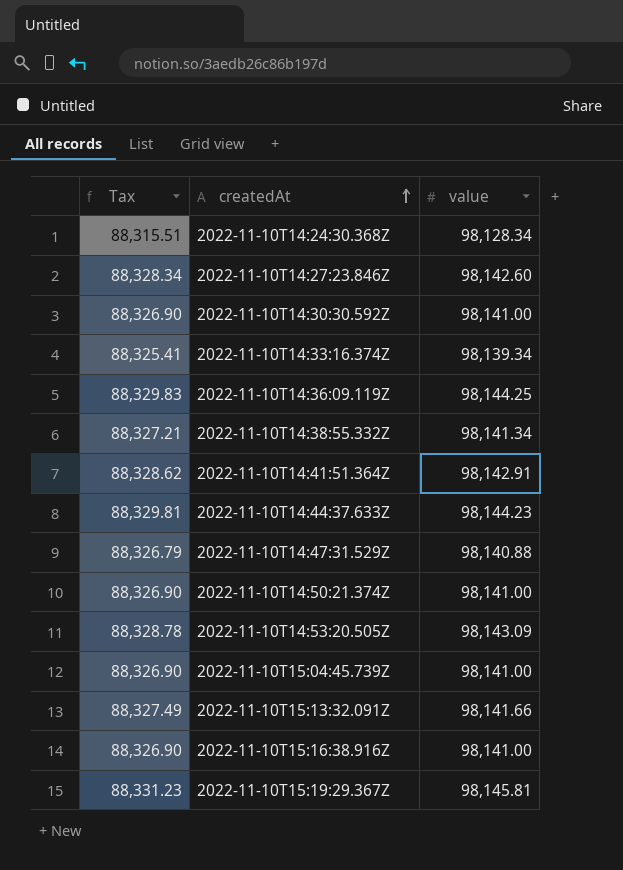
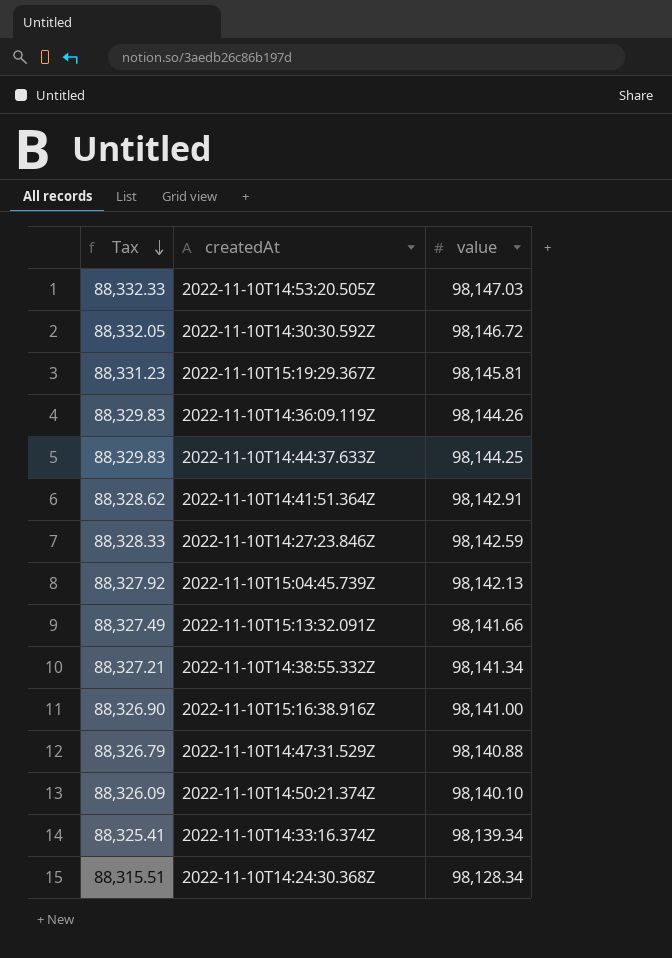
row order: createdAt ascending -> Tax descending
2022-11-10T14:53:20.505Z | Tax: 88,328.78 -> 88,332.33
2022-11-10T14:53:20.505Z | value: 98,143.09 -> 98,147.03
2022-11-10T14:30:30.592Z | Tax: 88,326.90 -> 88,332.05
2022-11-10T14:30:30.592Z | value: 98,141.00 -> 98,146.72
2022-11-10T14:36:09.119Z | value: 98,144.25 -> 98,144.26
2022-11-10T14:44:37.633Z | Tax: 88,329.81 -> 88,329.83
2022-11-10T14:44:37.633Z | value: 98,144.23 -> 98,144.25
2022-11-10T14:27:23.846Z | Tax: 88,328.34 -> 88,328.33
2022-11-10T14:27:23.846Z | value: 98,142.60 -> 98,142.59
2022-11-10T15:04:45.739Z | Tax: 88,326.90 -> 88,327.92
2022-11-10T15:04:45.739Z | value: 98,141.00 -> 98,142.13
2022-11-10T14:50:21.374Z | Tax: 88,326.90 -> 88,326.09
2022-11-10T14:50:21.374Z | value: 98,141.00 -> 98,140.10

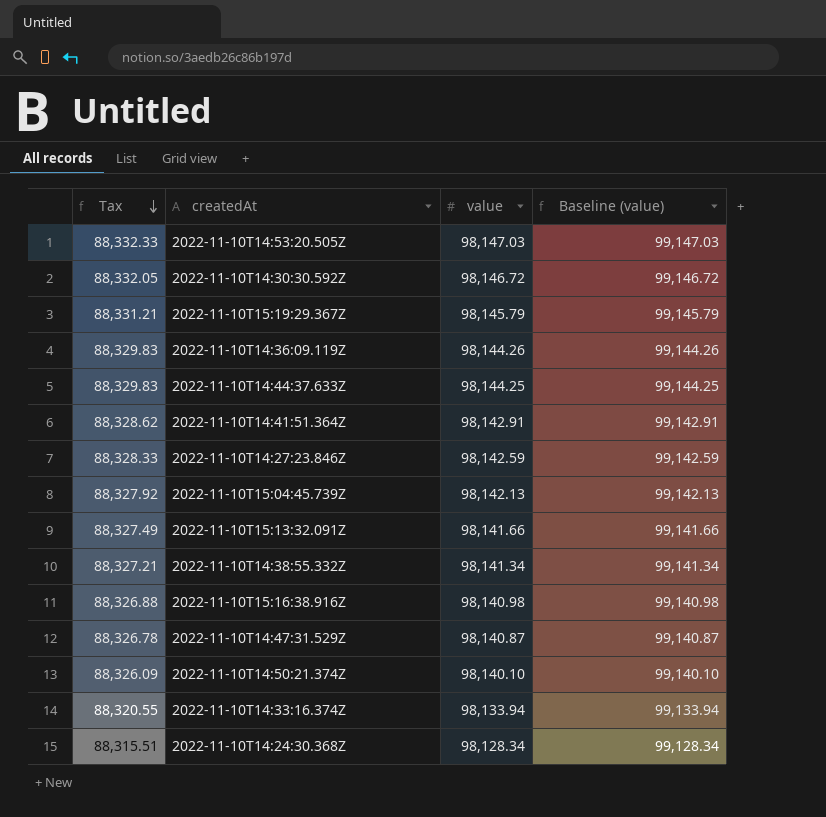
column Baseline (value) | formula: none -> [value] + 1000
2022-11-10T15:19:29.367Z | Tax: 88,331.23 -> 88,331.21
2022-11-10T15:19:29.367Z | value: 98,145.81 -> 98,145.79
2022-11-10T15:16:38.916Z | Tax: 88,326.90 -> 88,326.88
2022-11-10T15:16:38.916Z | value: 98,141.00 -> 98,140.98
2022-11-10T14:47:31.529Z | Tax: 88,326.79 -> 88,326.78
2022-11-10T14:47:31.529Z | value: 98,140.88 -> 98,140.87
2022-11-10T14:33:16.374Z | Tax: 88,325.41 -> 88,320.55
2022-11-10T14:33:16.374Z | value: 98,139.34 -> 98,133.94

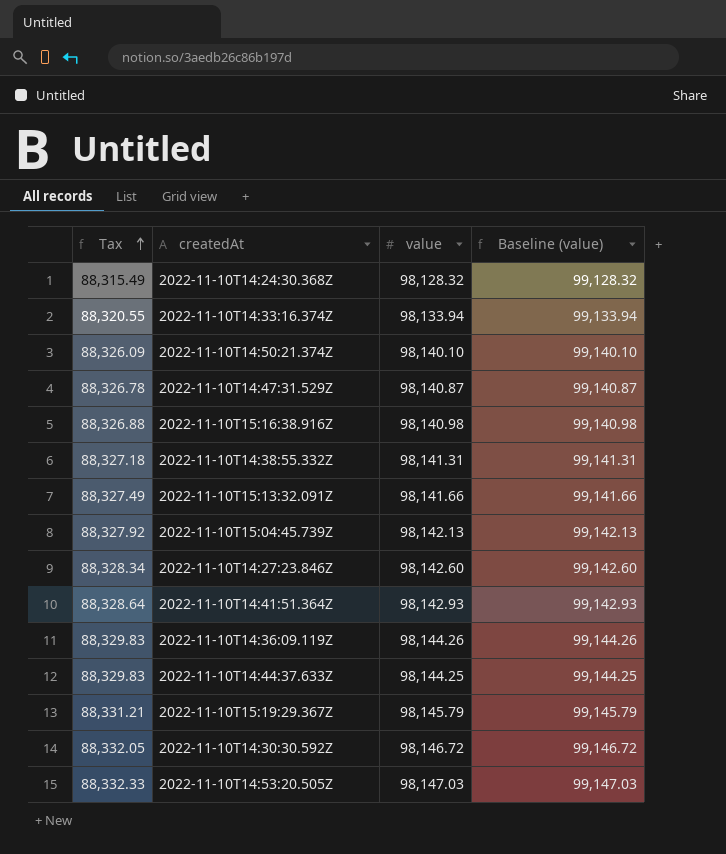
row order: Tax descending -> Tax ascending
2022-11-10T14:24:30.368Z | Tax: 88,315.51 -> 88,315.49
2022-11-10T14:24:30.368Z | value: 98,128.34 -> 98,128.32
2022-11-10T14:24:30.368Z | Baseline (value): 99,128.34 -> 99,128.32
2022-11-10T14:38:55.332Z | Tax: 88,327.21 -> 88,327.18
2022-11-10T14:38:55.332Z | value: 98,141.34 -> 98,141.31
2022-11-10T14:38:55.332Z | Baseline (value): 99,141.34 -> 99,141.31
2022-11-10T14:27:23.846Z | Tax: 88,328.33 -> 88,328.34
2022-11-10T14:27:23.846Z | value: 98,142.59 -> 98,142.60
2022-11-10T14:27:23.846Z | Baseline (value): 99,142.59 -> 99,142.60
2022-11-10T14:41:51.364Z | Tax: 88,328.62 -> 88,328.64
2022-11-10T14:41:51.364Z | value: 98,142.91 -> 98,142.93
2022-11-10T14:41:51.364Z | Baseline (value): 99,142.91 -> 99,142.93

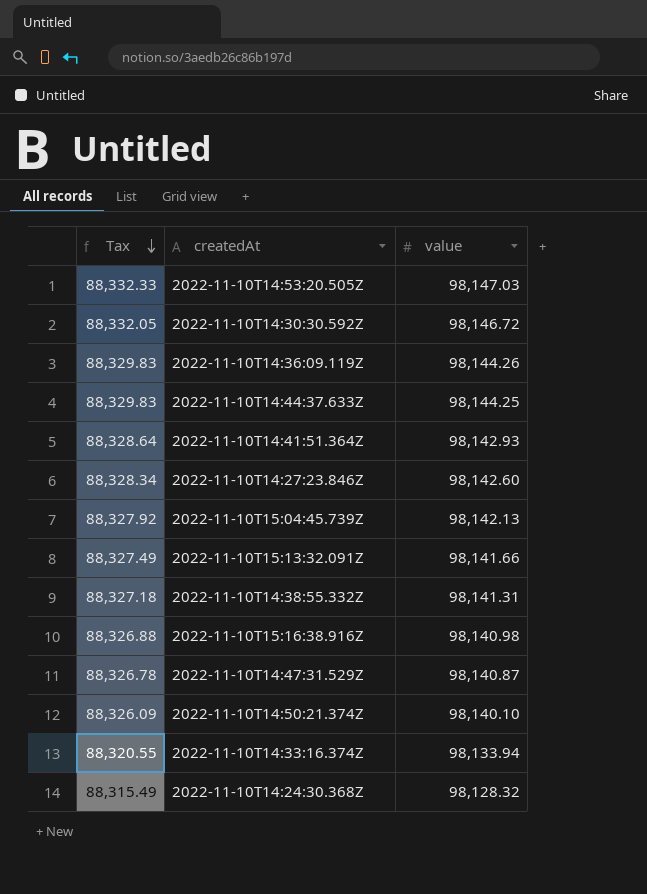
row order: Tax ascending -> Tax descending
column Baseline (value) | formula: [value] + 1000 -> none
row 2022-11-10T15:19:29.367Z: 88,331.21 | 98,145.79 | 99,145.79 -> none

